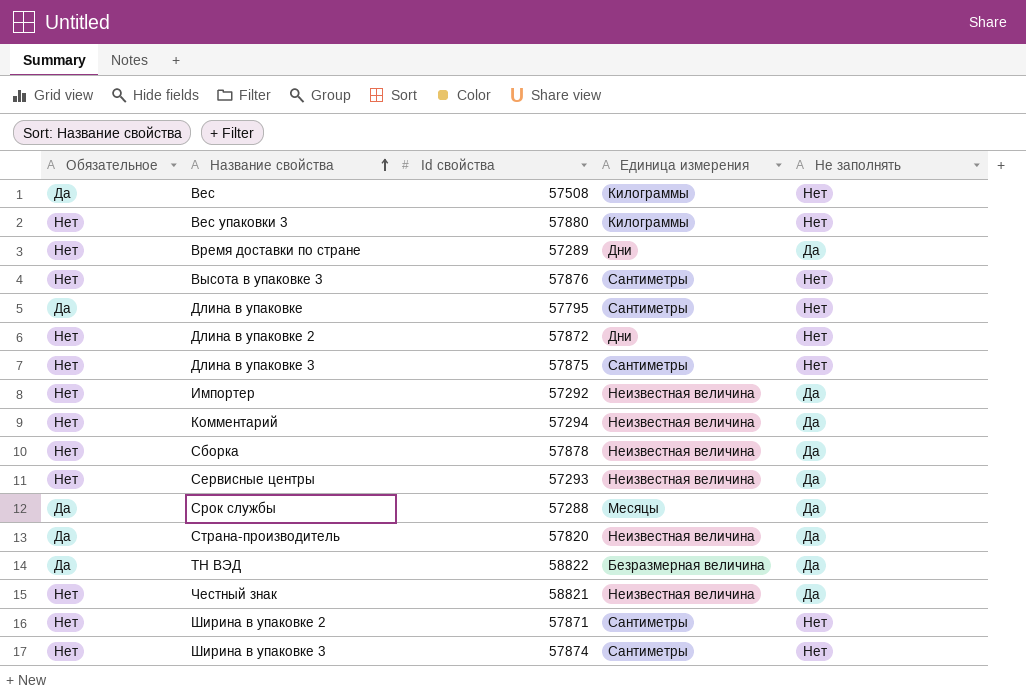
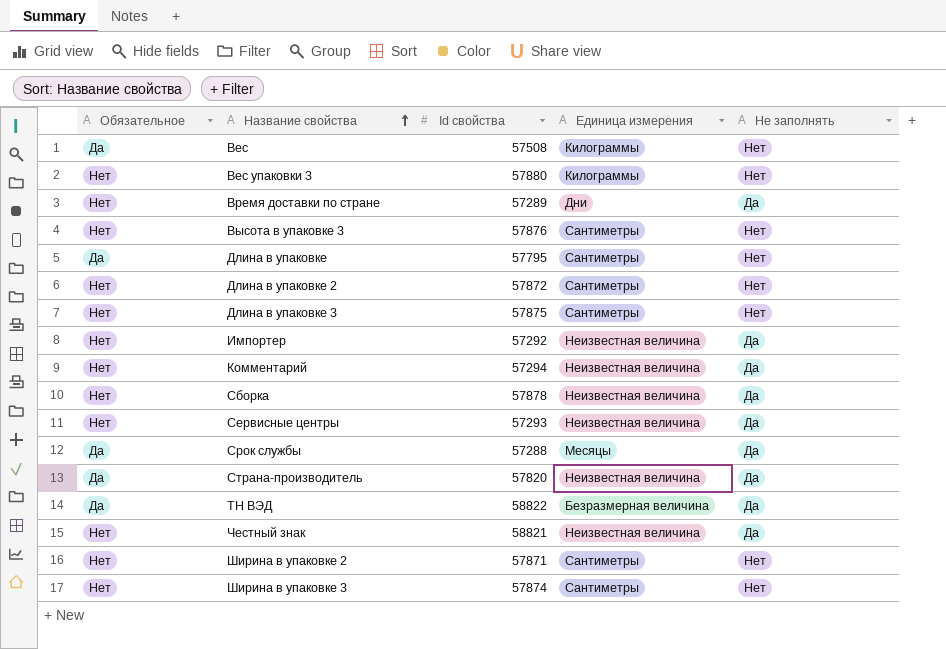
Длина в упаковке 2 | Единица измерения: Дни -> Сантиметры

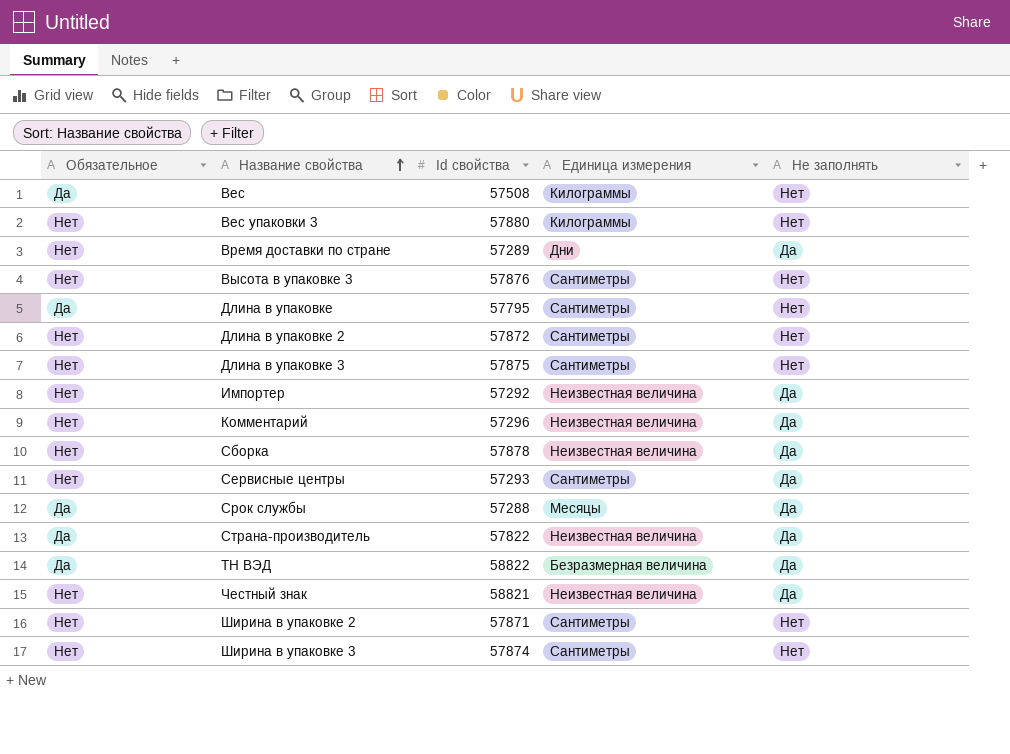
Комментарий | Id свойства: 57294 -> 57296
Сервисные центры | Единица измерения: Неизвестная величина -> Сантиметры
Страна-производитель | Id свойства: 57820 -> 57822

